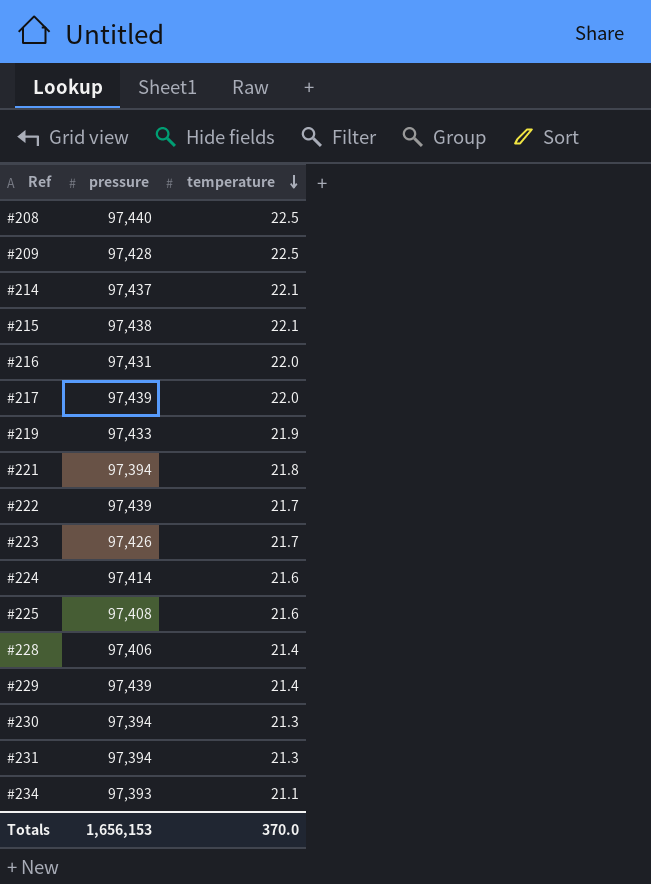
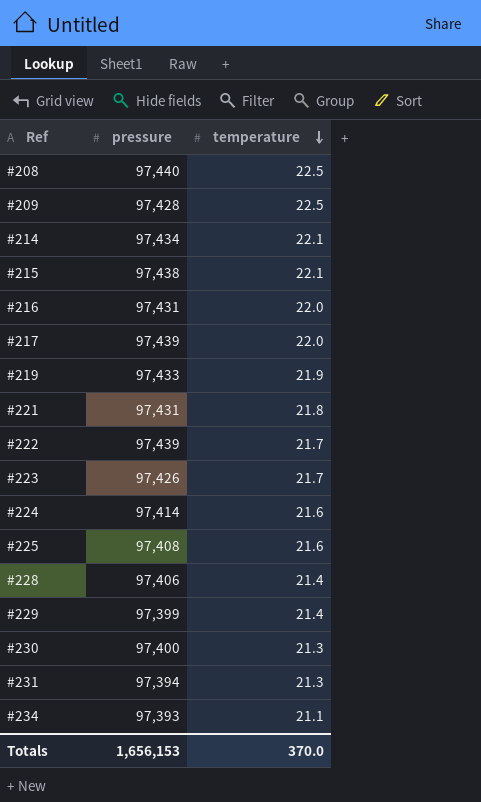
#214 | pressure: 97,437 -> 97,434
#221 | pressure: 97,394 -> 97,431
#229 | pressure: 97,439 -> 97,399
#230 | pressure: 97,394 -> 97,400

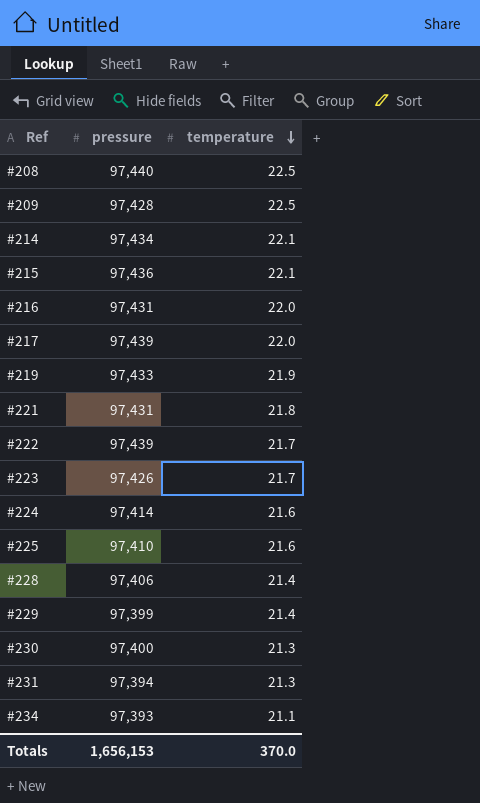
#215 | pressure: 97,438 -> 97,436
#225 | pressure: 97,408 -> 97,410

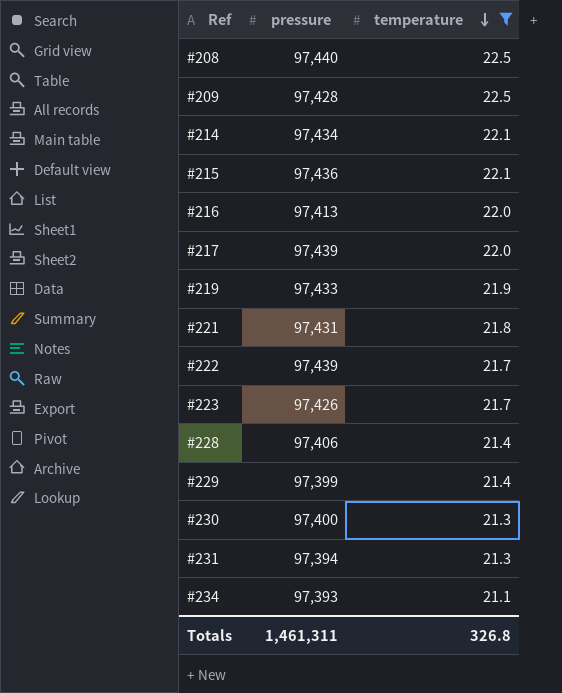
filter: none -> temperature != 21.6
#216 | pressure: 97,431 -> 97,413
Totals | pressure: 1,656,153 -> 1,461,311
Totals | temperature: 370.0 -> 326.8

